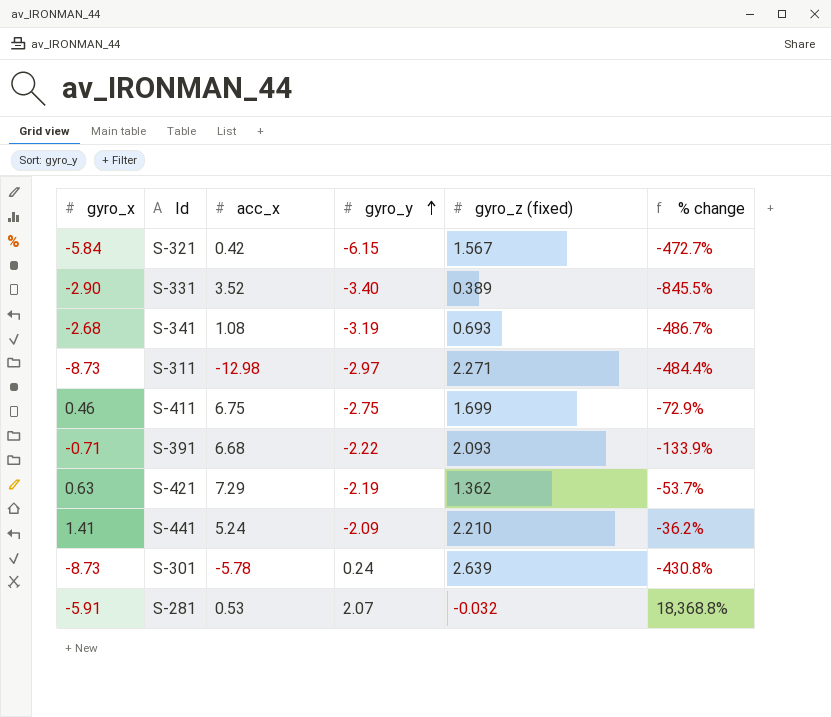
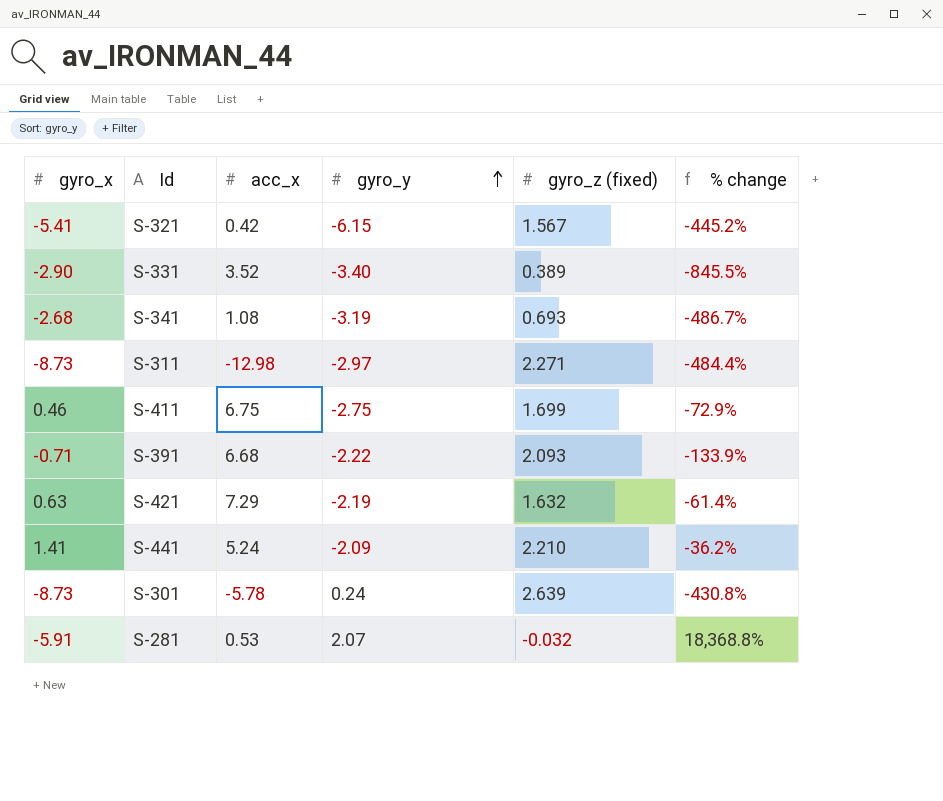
S-321 | gyro_x: -5.84 -> -5.41
S-321 | % change: -472.7% -> -445.2%
S-421 | gyro_z (fixed): 1.362 -> 1.632
S-421 | % change: -53.7% -> -61.4%

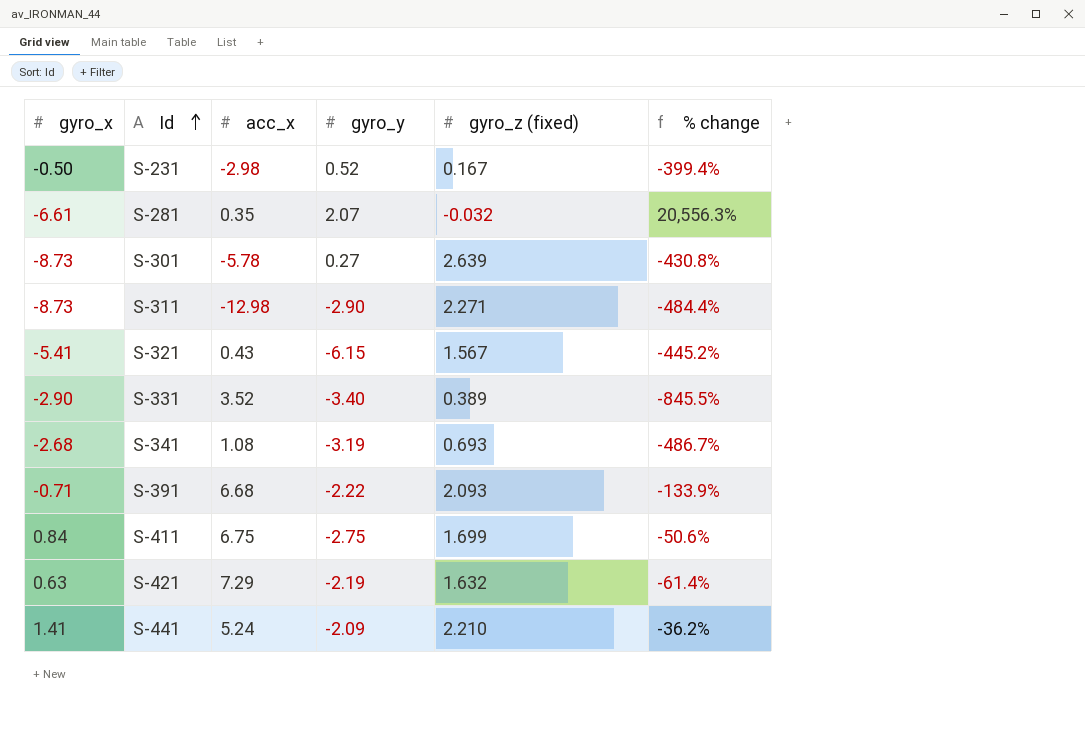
row order: gyro_y ascending -> Id ascending
row S-231: none -> -0.50 | -2.98 | 0.52 | 0.167 | -399.4%
S-281 | gyro_x: -5.91 -> -6.61
S-281 | acc_x: 0.53 -> 0.35
S-281 | % change: 18,368.8% -> 20,556.3%
S-301 | gyro_y: 0.24 -> 0.27
S-311 | gyro_y: -2.97 -> -2.90
S-321 | acc_x: 0.42 -> 0.43
S-411 | gyro_x: 0.46 -> 0.84
S-411 | % change: -72.9% -> -50.6%

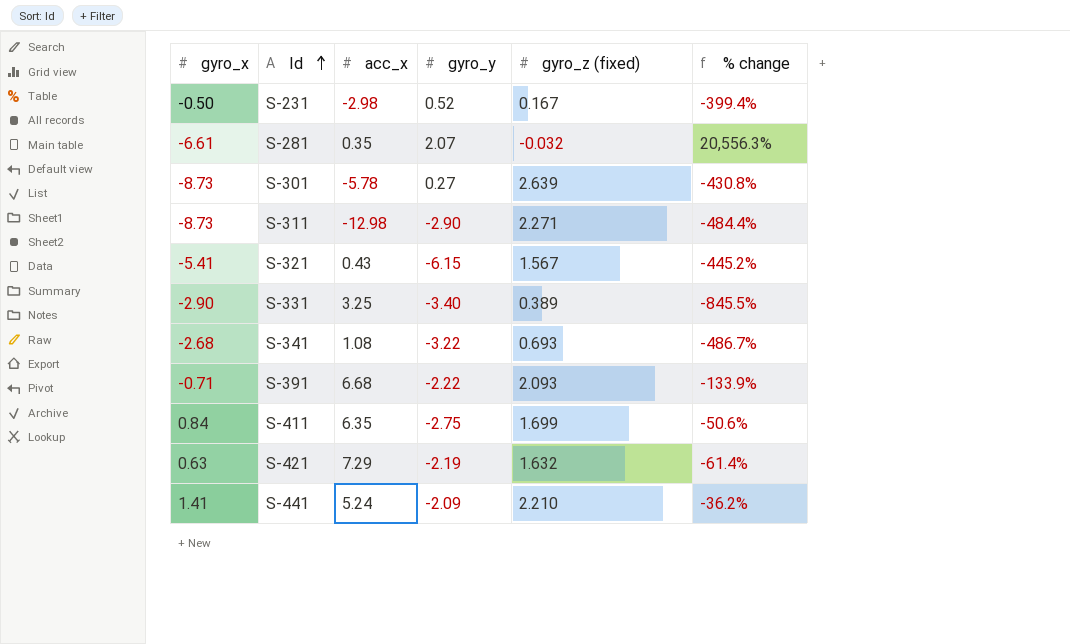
S-331 | acc_x: 3.52 -> 3.25
S-341 | gyro_y: -3.19 -> -3.22
S-411 | acc_x: 6.75 -> 6.35

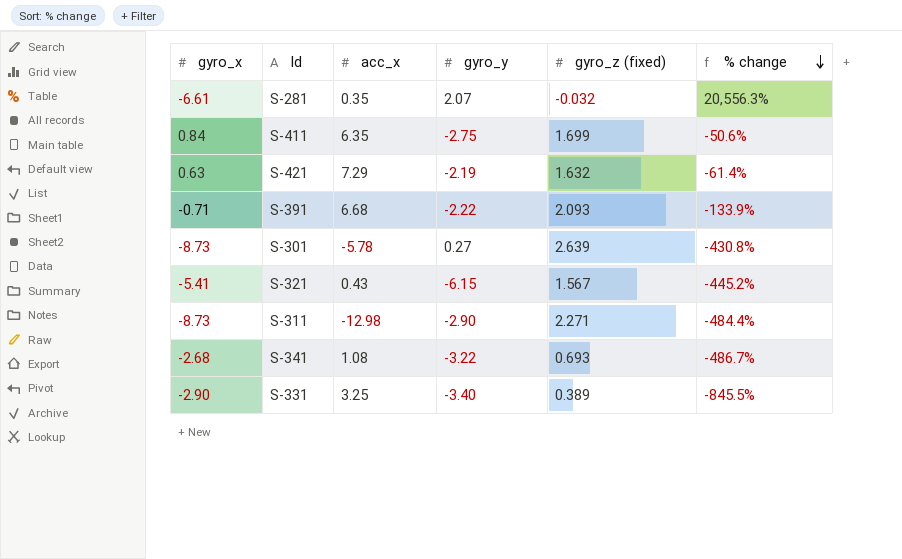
row order: Id ascending -> % change descending
row S-231: -0.50 | -2.98 | 0.52 | 0.167 | -399.4% -> none
row S-441: 1.41 | 5.24 | -2.09 | 2.210 | -36.2% -> none

